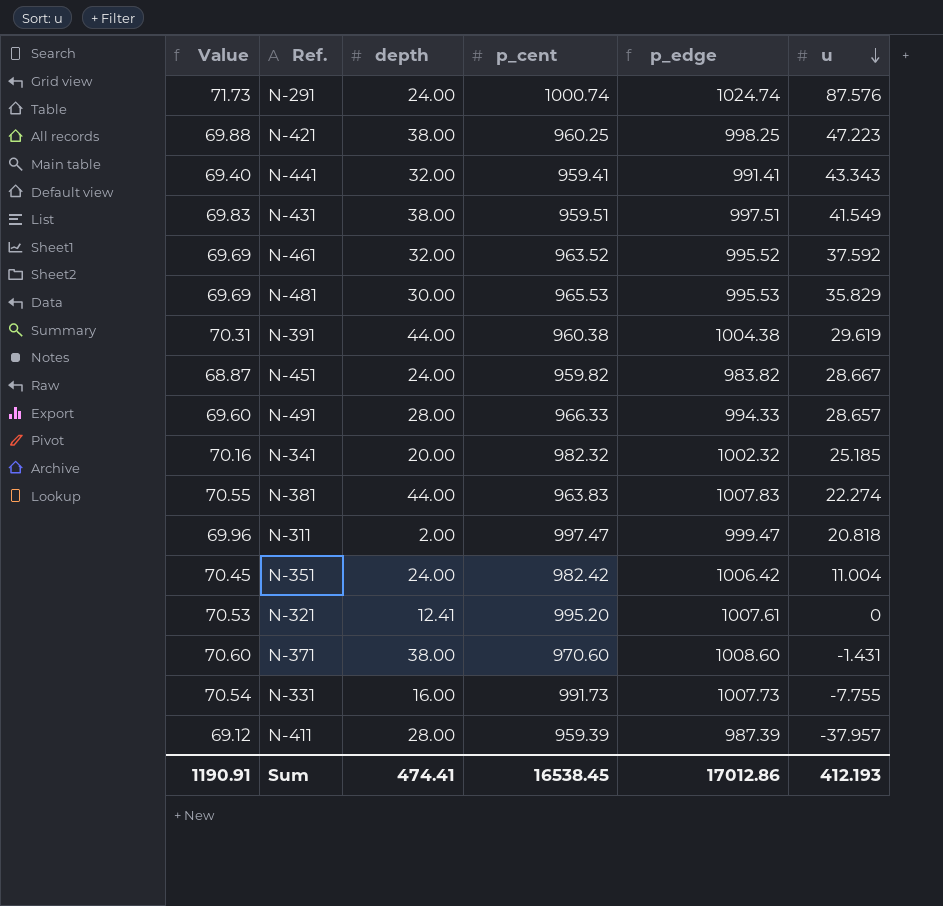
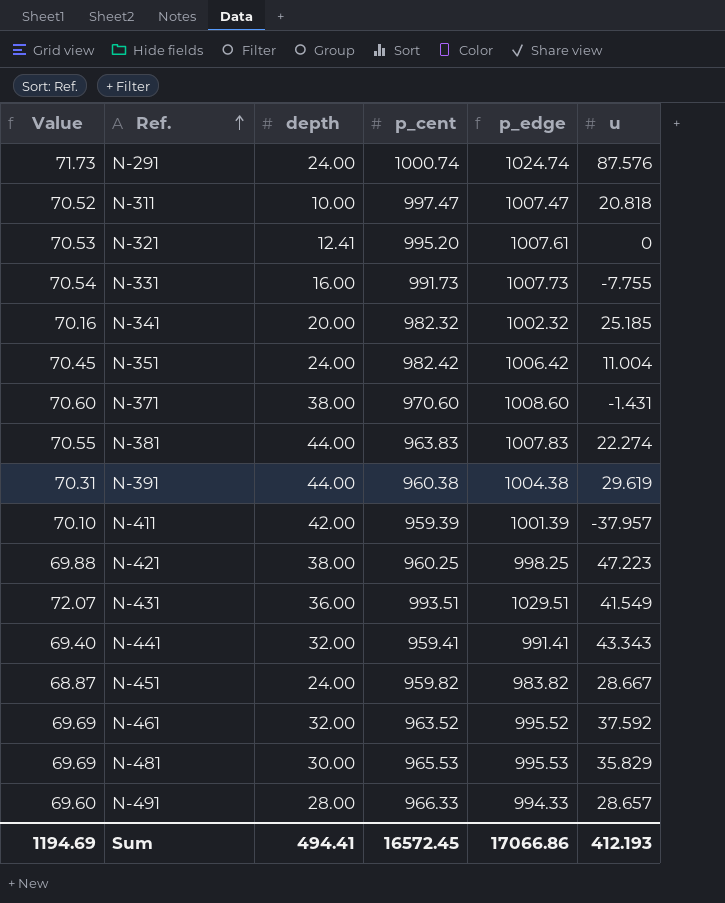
row order: u descending -> Ref. ascending
N-311 | Value: 69.96 -> 70.52
N-311 | depth: 2.00 -> 10.00
N-311 | p_edge: 999.47 -> 1007.47
N-411 | Value: 69.12 -> 70.10
N-411 | depth: 28.00 -> 42.00
N-411 | p_edge: 987.39 -> 1001.39
N-431 | Value: 69.83 -> 72.07
N-431 | depth: 38.00 -> 36.00
N-431 | p_cent: 959.51 -> 993.51
N-431 | p_edge: 997.51 -> 1029.51
Sum | Value: 1190.91 -> 1194.69
Sum | depth: 474.41 -> 494.41
Sum | p_cent: 16538.45 -> 16572.45
Sum | p_edge: 17012.86 -> 17066.86

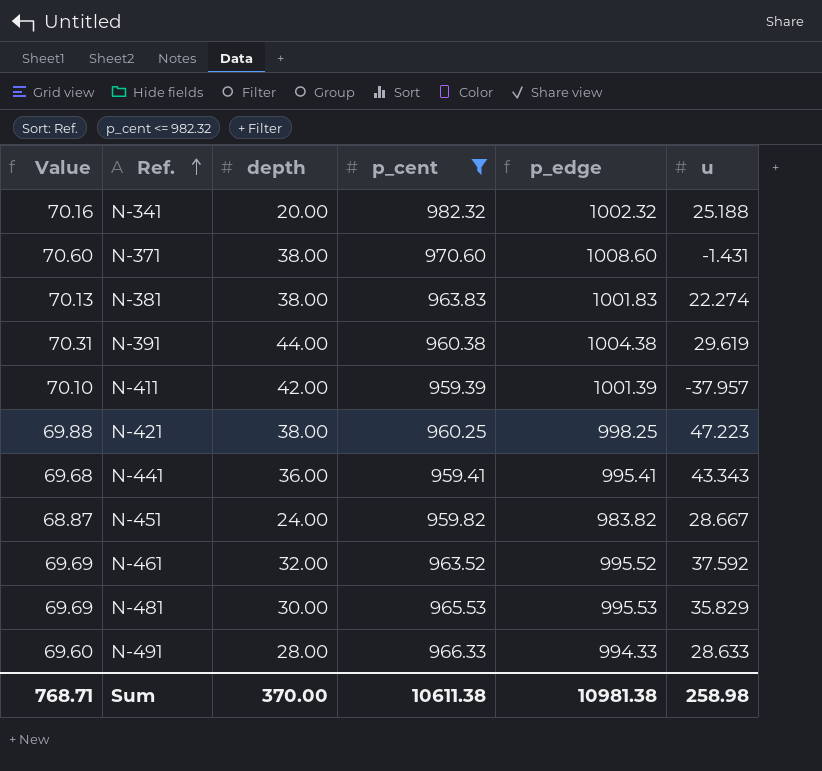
filter: none -> p_cent <= 982.32
N-341 | u: 25.185 -> 25.188
N-381 | Value: 70.55 -> 70.13
N-381 | depth: 44.00 -> 38.00
N-381 | p_edge: 1007.83 -> 1001.83
N-441 | Value: 69.40 -> 69.68
N-441 | depth: 32.00 -> 36.00
N-441 | p_edge: 991.41 -> 995.41
N-491 | u: 28.657 -> 28.633
Sum | Value: 1194.69 -> 768.71
Sum | depth: 494.41 -> 370.00
Sum | p_cent: 16572.45 -> 10611.38
Sum | p_edge: 17066.86 -> 10981.38
Sum | u: 412.193 -> 258.98

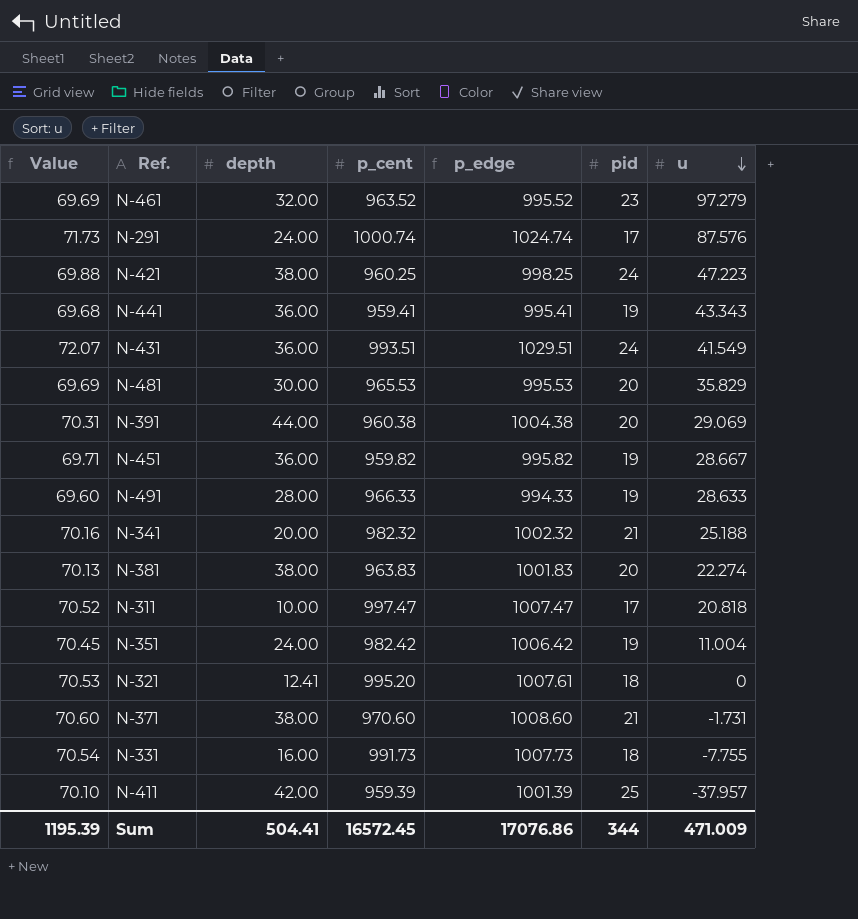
filter: p_cent <= 982.32 -> none
row order: Ref. ascending -> u descending
column pid | position: none -> 6
N-461 | u: 37.592 -> 97.279
N-391 | u: 29.619 -> 29.069
N-451 | Value: 68.87 -> 69.71
N-451 | depth: 24.00 -> 36.00
N-451 | p_edge: 983.82 -> 995.82
N-371 | u: -1.431 -> -1.731
Sum | Value: 768.71 -> 1195.39
Sum | depth: 370.00 -> 504.41
Sum | p_cent: 10611.38 -> 16572.45
Sum | p_edge: 10981.38 -> 17076.86
Sum | u: 258.98 -> 471.009

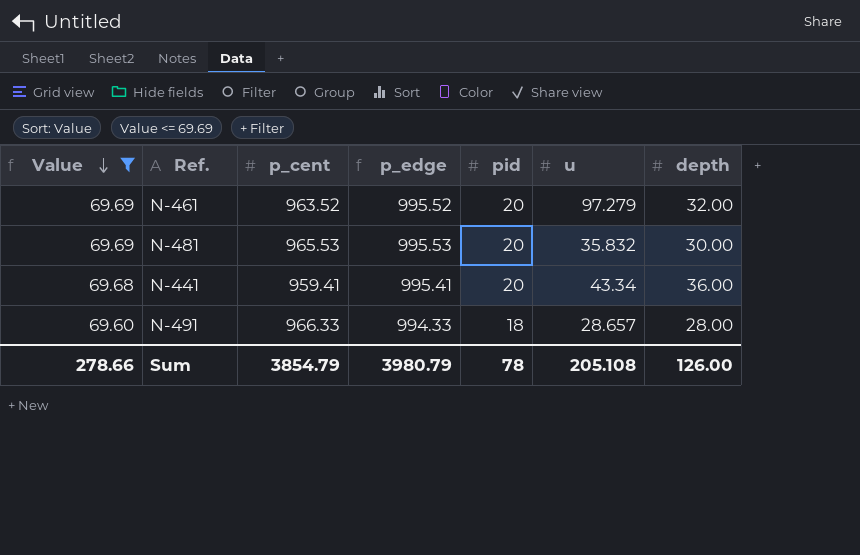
filter: none -> Value <= 69.69
row order: u descending -> Value descending
column depth | position: 3 -> 7
N-461 | pid: 23 -> 20
N-481 | u: 35.829 -> 35.832
N-441 | pid: 19 -> 20
N-441 | u: 43.343 -> 43.34
N-491 | pid: 19 -> 18
N-491 | u: 28.633 -> 28.657
Sum | Value: 1195.39 -> 278.66
Sum | p_cent: 16572.45 -> 3854.79
Sum | p_edge: 17076.86 -> 3980.79
Sum | pid: 344 -> 78
Sum | u: 471.009 -> 205.108
Sum | depth: 504.41 -> 126.00

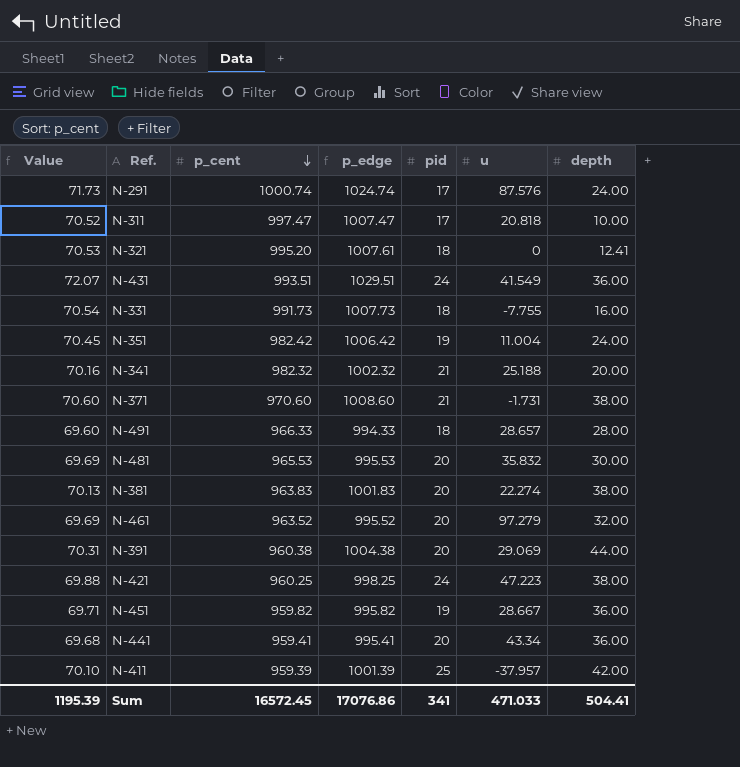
filter: Value <= 69.69 -> none
row order: Value descending -> p_cent descending
Sum | Value: 278.66 -> 1195.39
Sum | p_cent: 3854.79 -> 16572.45
Sum | p_edge: 3980.79 -> 17076.86
Sum | pid: 78 -> 341
Sum | u: 205.108 -> 471.033
Sum | depth: 126.00 -> 504.41

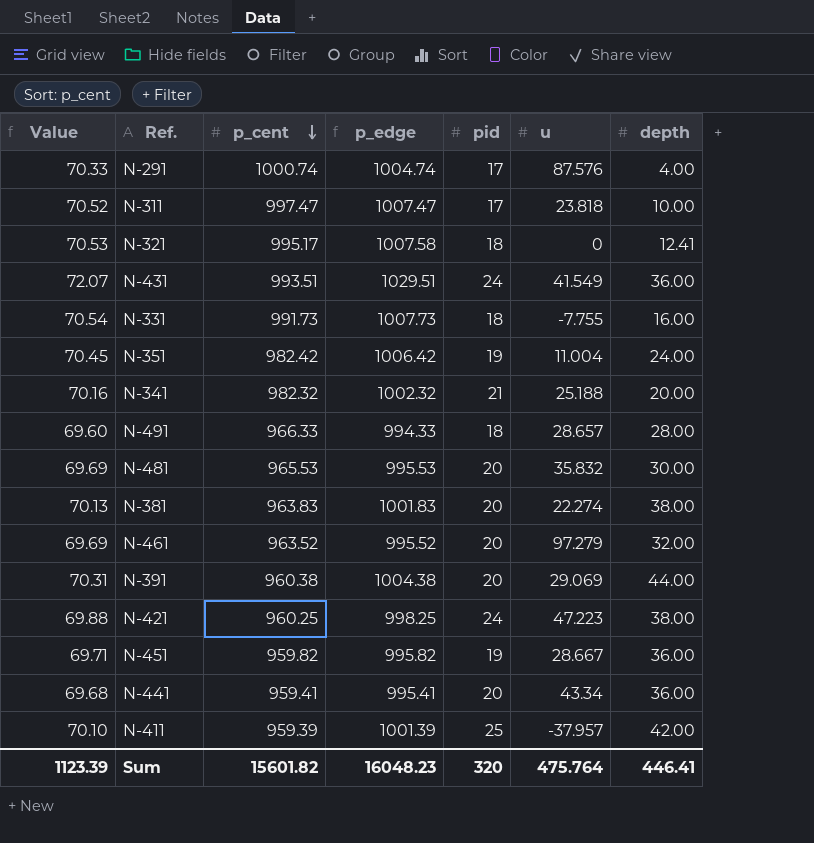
row N-371: 70.60 | 970.60 | 1008.60 | 21 | -1.731 | 38.00 -> none
N-291 | Value: 71.73 -> 70.33
N-291 | p_edge: 1024.74 -> 1004.74
N-291 | depth: 24.00 -> 4.00
N-311 | u: 20.818 -> 23.818
N-321 | p_cent: 995.20 -> 995.17
N-321 | p_edge: 1007.61 -> 1007.58
Sum | Value: 1195.39 -> 1123.39
Sum | p_cent: 16572.45 -> 15601.82
Sum | p_edge: 17076.86 -> 16048.23
Sum | pid: 341 -> 320
Sum | u: 471.033 -> 475.764
Sum | depth: 504.41 -> 446.41

